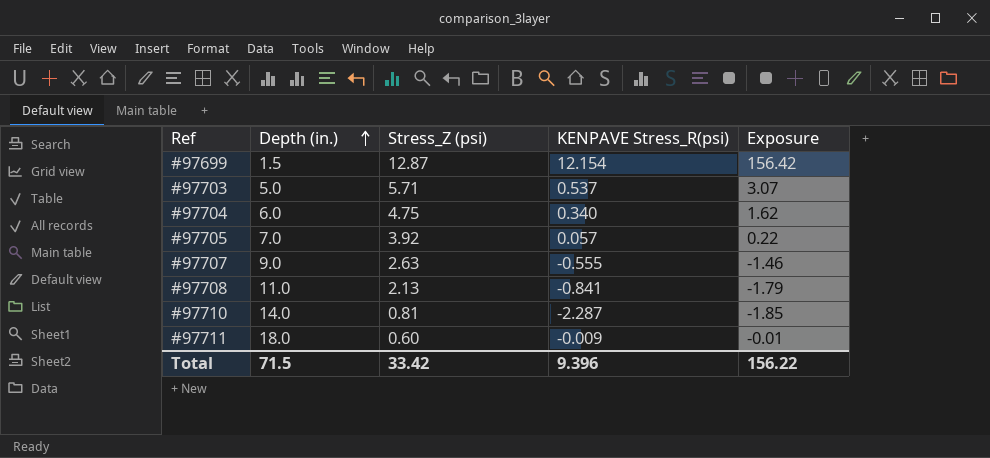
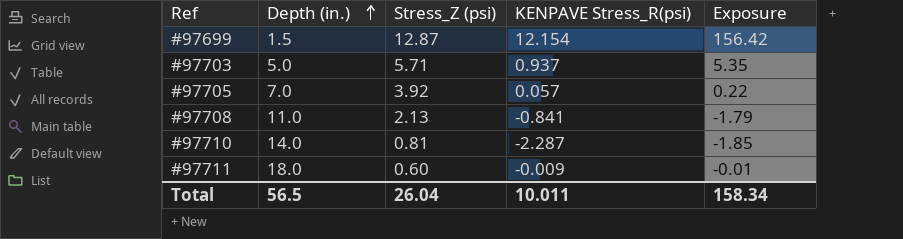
row #97704: 6.0 | 4.75 | 0.340 | 1.62 -> none
row #97707: 9.0 | 2.63 | -0.555 | -1.46 -> none
#97703 | KENPAVE Stress_R(psi): 0.537 -> 0.937
#97703 | Exposure: 3.07 -> 5.35
Total | Depth (in.): 71.5 -> 56.5
Total | Stress_Z (psi): 33.42 -> 26.04
Total | KENPAVE Stress_R(psi): 9.396 -> 10.011
Total | Exposure: 156.22 -> 158.34

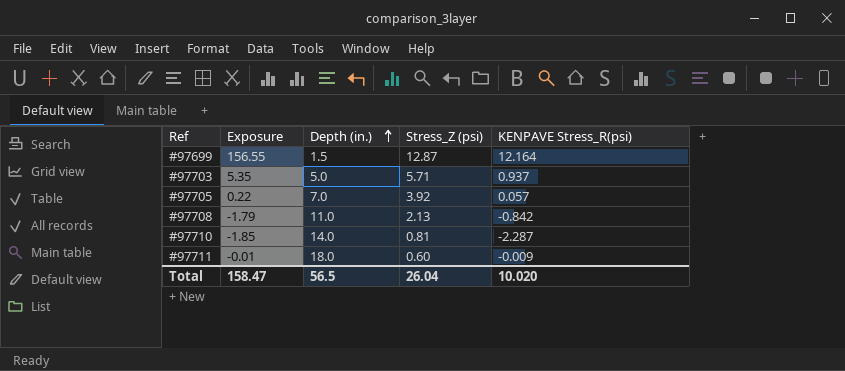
column Exposure | position: 5 -> 2
#97699 | Exposure: 156.42 -> 156.55
#97699 | KENPAVE Stress_R(psi): 12.154 -> 12.164
#97708 | KENPAVE Stress_R(psi): -0.841 -> -0.842
Total | Exposure: 158.34 -> 158.47
Total | KENPAVE Stress_R(psi): 10.011 -> 10.020

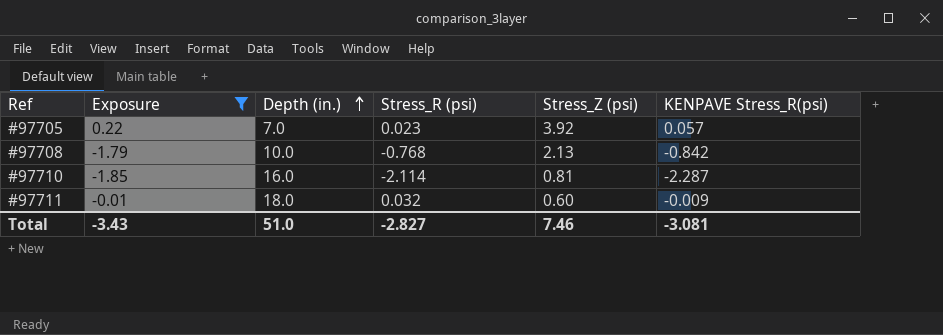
filter: none -> Exposure <= 0.22
column Stress_R (psi) | position: none -> 4
#97708 | Depth (in.): 11.0 -> 10.0
#97710 | Depth (in.): 14.0 -> 16.0
Total | Exposure: 158.47 -> -3.43
Total | Depth (in.): 56.5 -> 51.0
Total | Stress_Z (psi): 26.04 -> 7.46
Total | KENPAVE Stress_R(psi): 10.020 -> -3.081

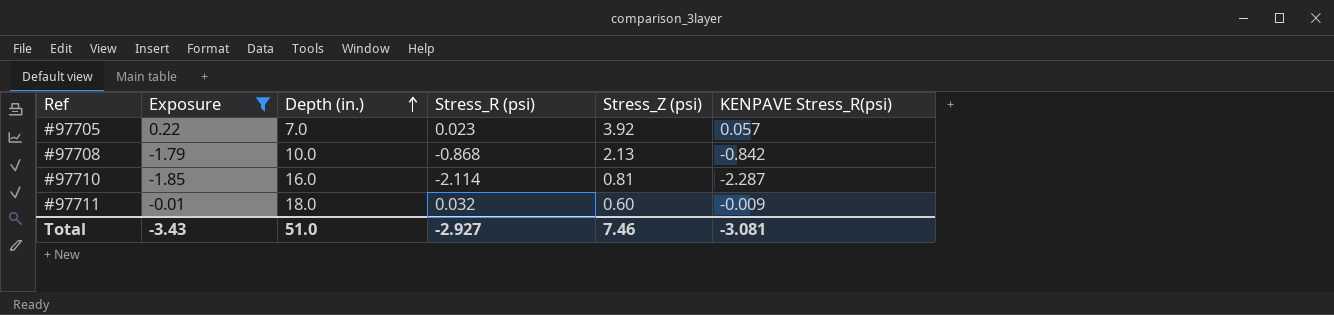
#97708 | Stress_R (psi): -0.768 -> -0.868
Total | Stress_R (psi): -2.827 -> -2.927

